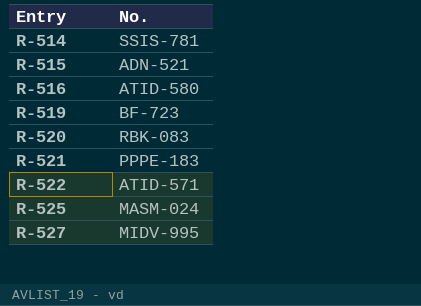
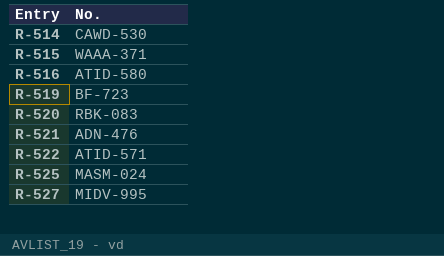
R-514 | No.: SSIS-781 -> CAWD-530
R-515 | No.: ADN-521 -> WAAA-371
R-521 | No.: PPPE-183 -> ADN-476

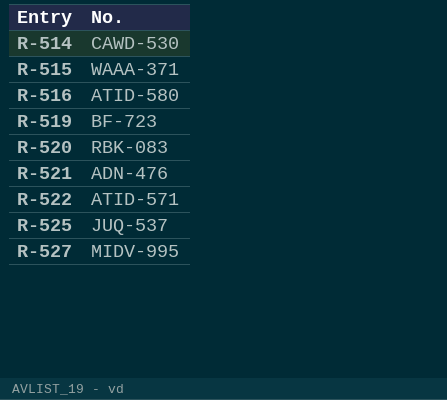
R-525 | No.: MASM-024 -> JUQ-537

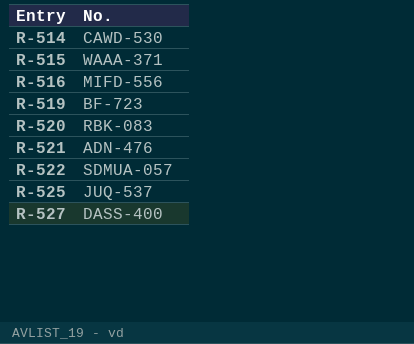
R-516 | No.: ATID-580 -> MIFD-556
R-522 | No.: ATID-571 -> SDMUA-057
R-527 | No.: MIDV-995 -> DASS-400

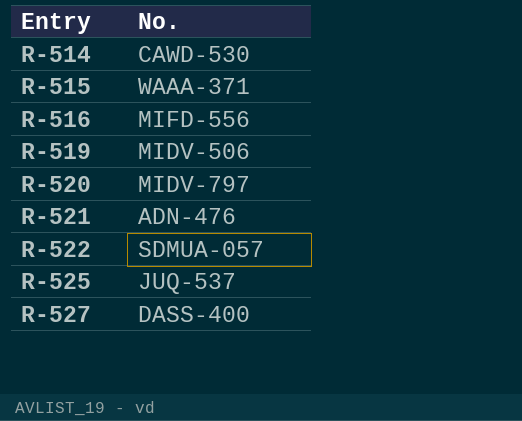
R-519 | No.: BF-723 -> MIDV-506
R-520 | No.: RBK-083 -> MIDV-797

